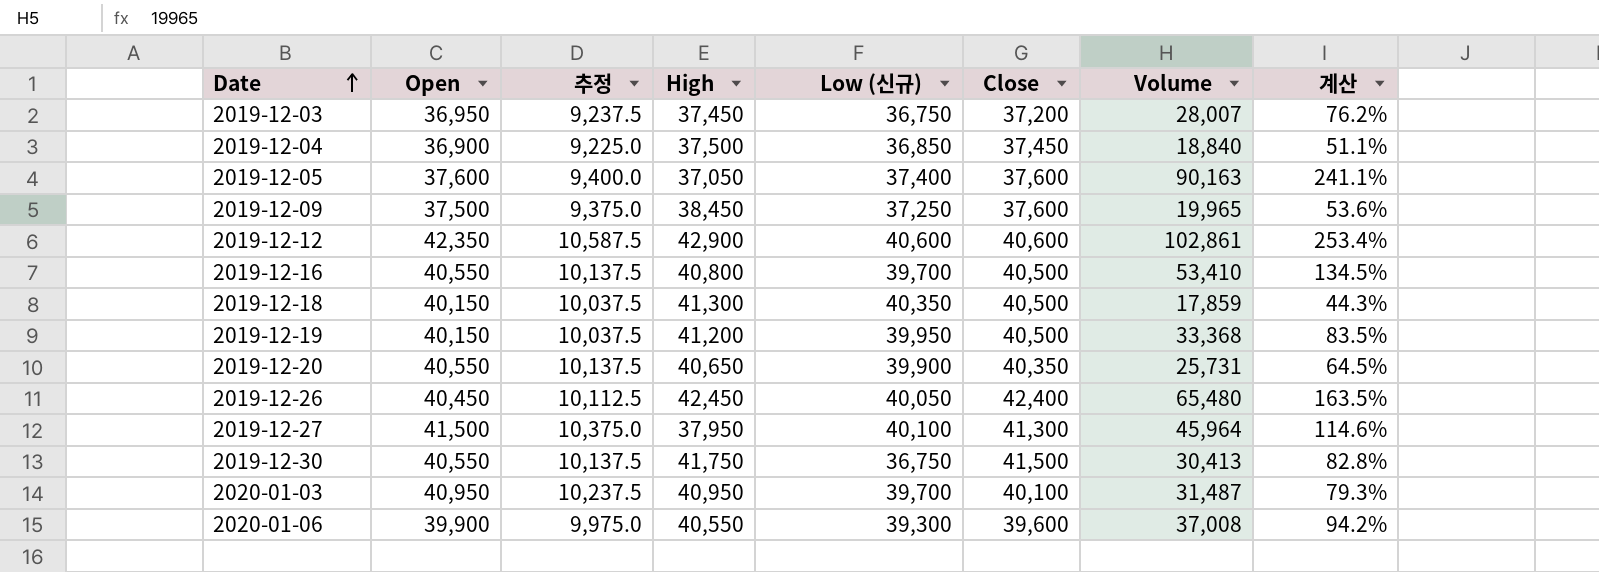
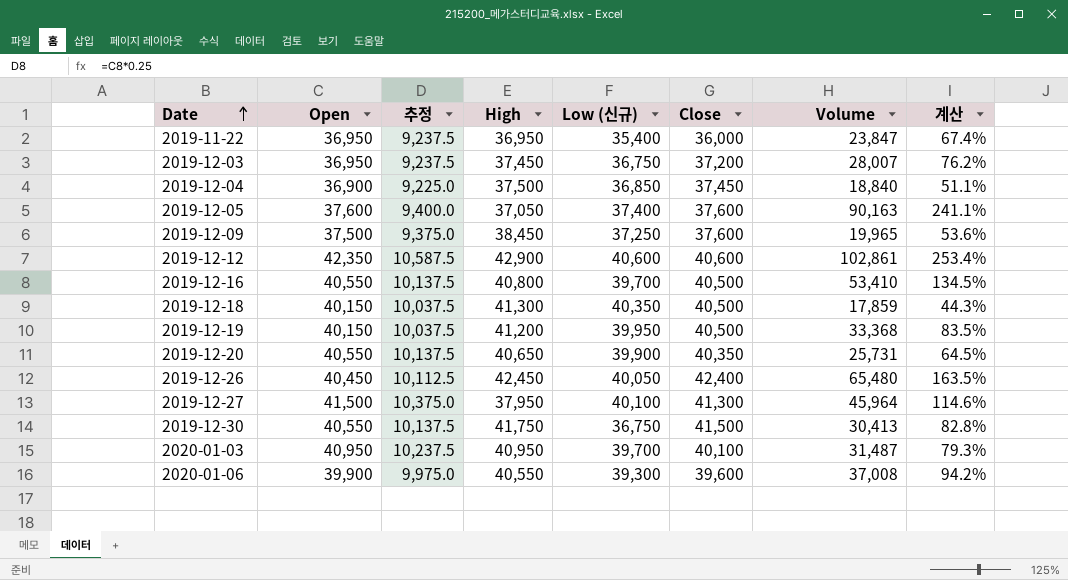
row 2019-11-22: none -> 36,950 | 9,237.5 | 36,950 | 35,400 | 36,000 | 23,847 | 67.4%

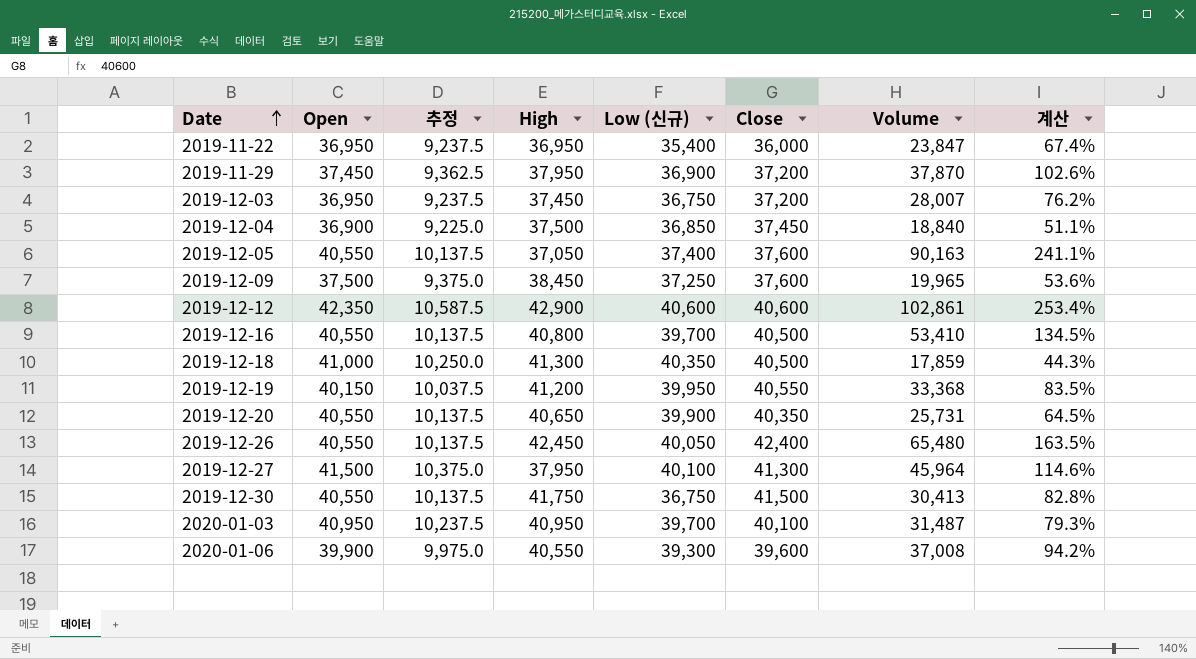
row 2019-11-29: none -> 37,450 | 9,362.5 | 37,950 | 36,900 | 37,200 | 37,870 | 102.6%
2019-12-05 | Open: 37,600 -> 40,550
2019-12-05 | 추정: 9,400.0 -> 10,137.5
2019-12-18 | Open: 40,150 -> 41,000
2019-12-18 | 추정: 10,037.5 -> 10,250.0
2019-12-19 | Close: 40,500 -> 40,550
2019-12-26 | Open: 40,450 -> 40,550
2019-12-26 | 추정: 10,112.5 -> 10,137.5

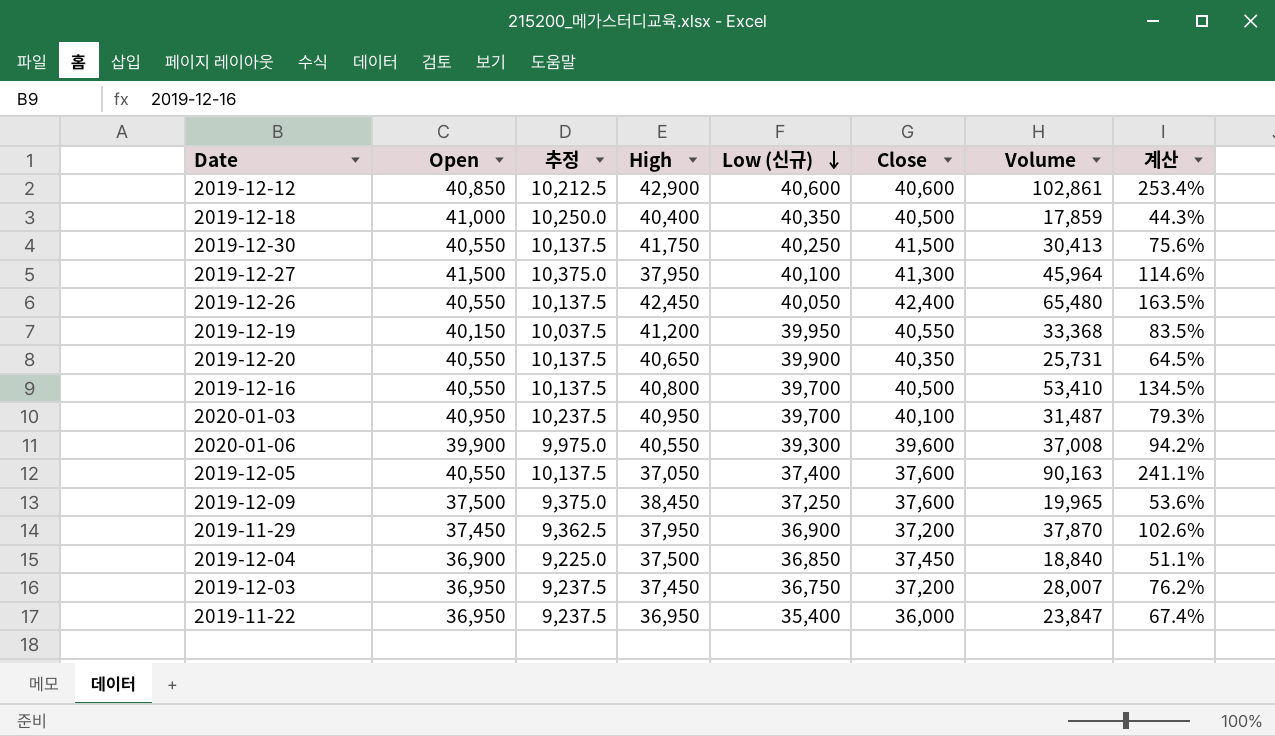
row order: Date ascending -> Low (신규) descending
2019-12-12 | Open: 42,350 -> 40,850
2019-12-12 | 추정: 10,587.5 -> 10,212.5
2019-12-18 | High: 41,300 -> 40,400
2019-12-30 | Low (신규): 36,750 -> 40,250
2019-12-30 | 계산: 82.8% -> 75.6%

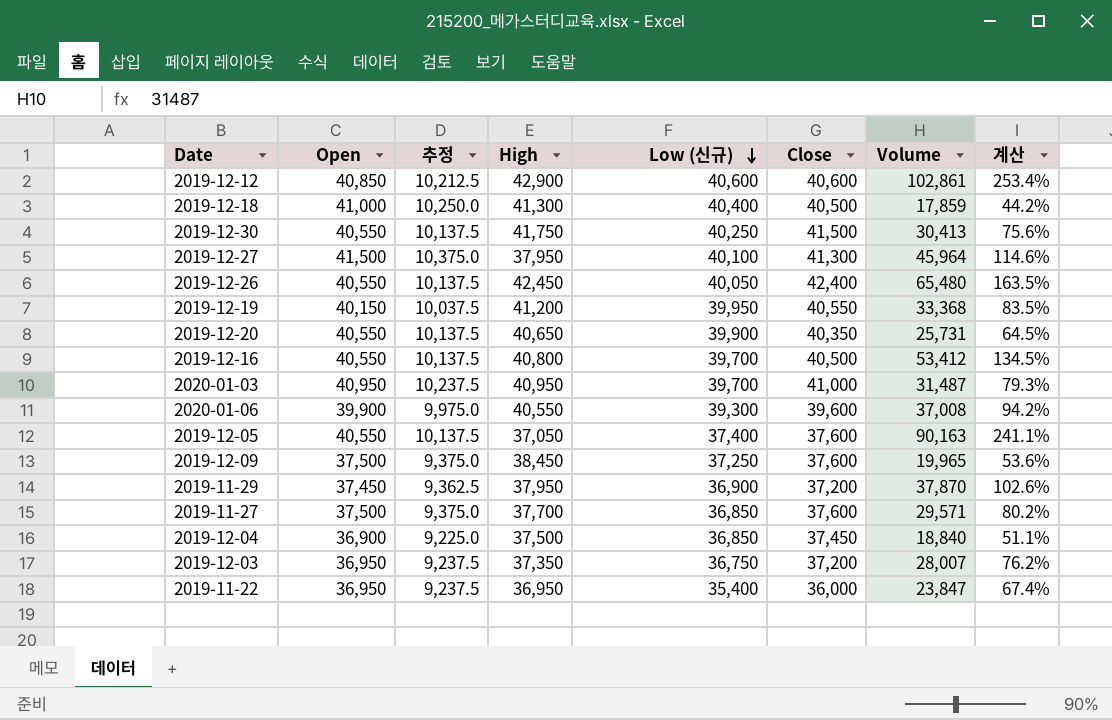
2019-12-18 | High: 40,400 -> 41,300
2019-12-18 | Low (신규): 40,350 -> 40,400
2019-12-18 | 계산: 44.3% -> 44.2%
2019-12-16 | Volume: 53,410 -> 53,412
2020-01-03 | Close: 40,100 -> 41,000
row 2019-11-27: none -> 37,500 | 9,375.0 | 37,700 | 36,850 | 37,600 | 29,571 | 80.2%
2019-12-03 | High: 37,450 -> 37,350

